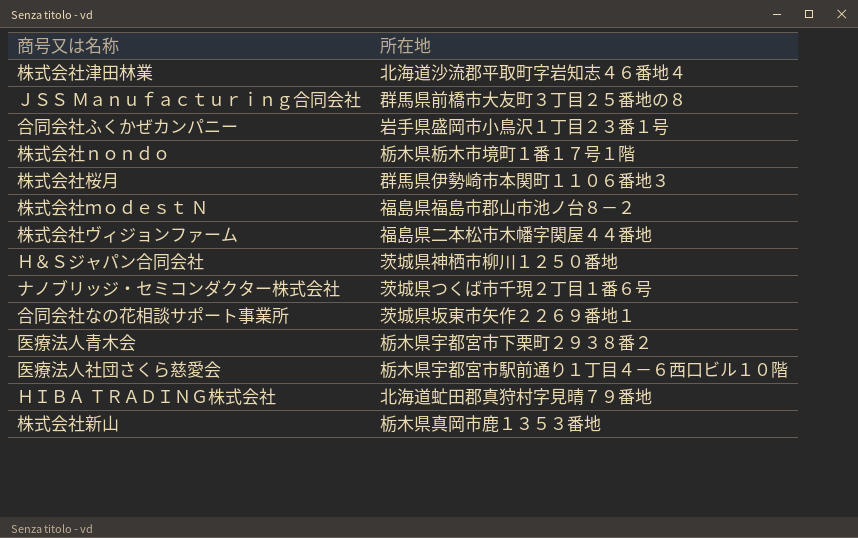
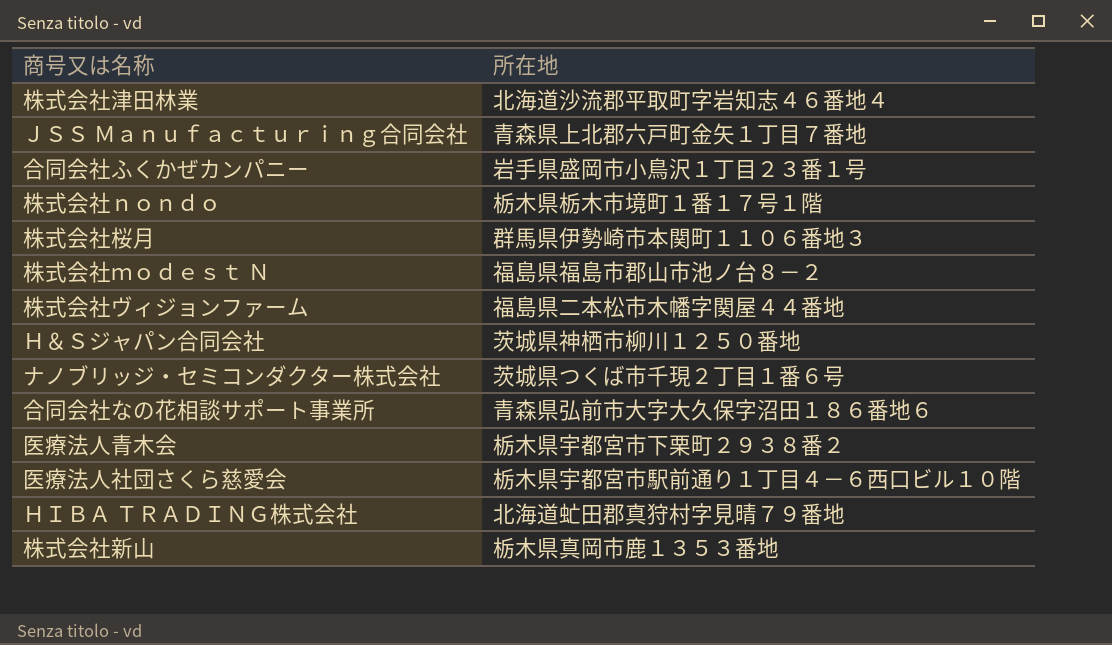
ＪＳＳ Ｍａｎｕｆａｃｔｕｒｉｎｇ合同会社 | 所在地: 群馬県前橋市大友町３丁目２５番地の８ -> 青森県上北郡六戸町金矢１丁目７番地
合同会社なの花相談サポート事業所 | 所在地: 茨城県坂東市矢作２２６９番地１ -> 青森県弘前市大字大久保字沼田１８６番地６

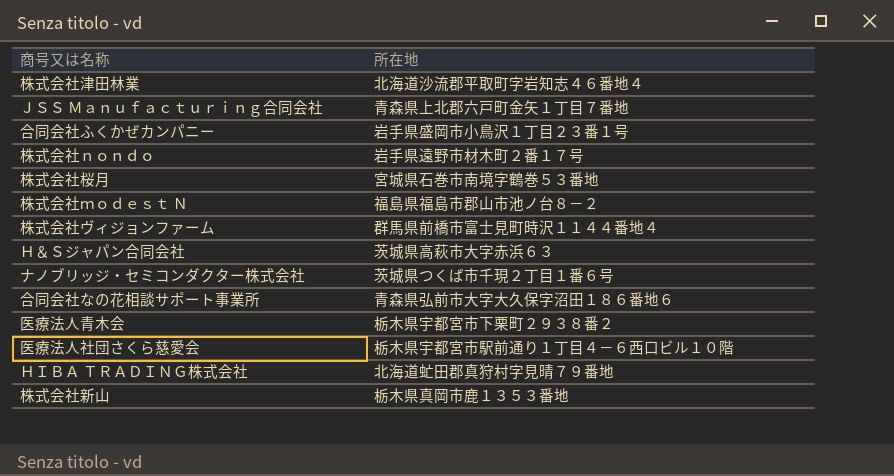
株式会社ｎｏｎｄｏ | 所在地: 栃木県栃木市境町１番１７号１階 -> 岩手県遠野市材木町２番１７号
株式会社桜月 | 所在地: 群馬県伊勢崎市本関町１１０６番地３ -> 宮城県石巻市南境字鶴巻５３番地
株式会社ヴィジョンファーム | 所在地: 福島県二本松市木幡字関屋４４番地 -> 群馬県前橋市富士見町時沢１１４４番地４
Ｈ＆Ｓジャパン合同会社 | 所在地: 茨城県神栖市柳川１２５０番地 -> 茨城県高萩市大字赤浜６３

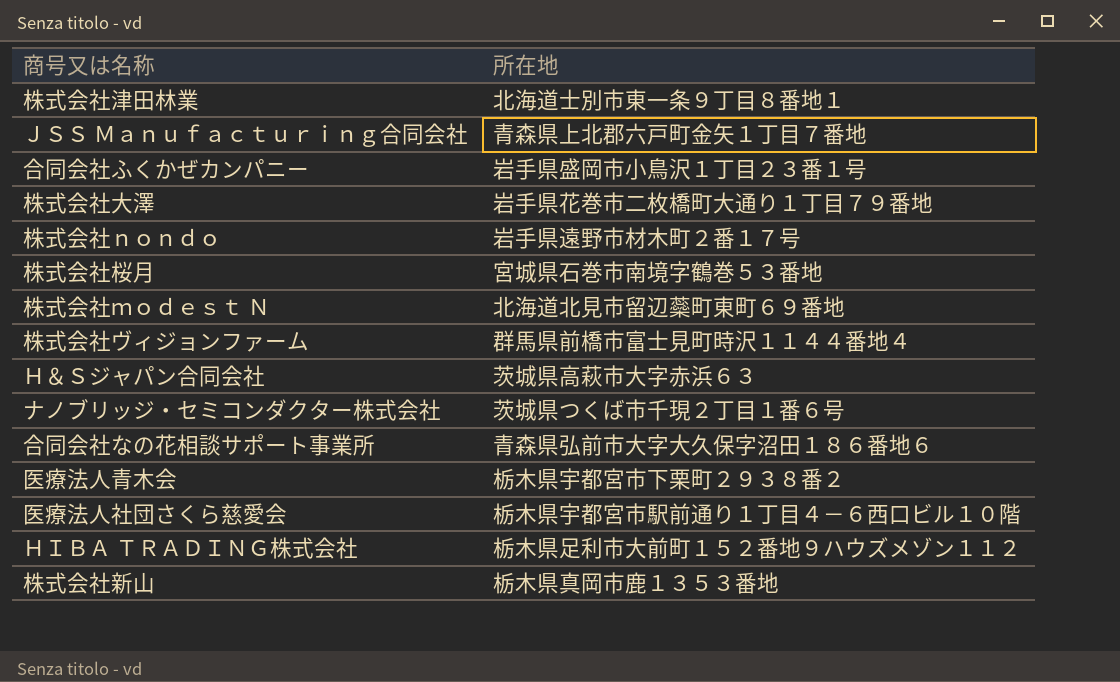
株式会社津田林業 | 所在地: 北海道沙流郡平取町字岩知志４６番地４ -> 北海道士別市東一条９丁目８番地１
row 株式会社大澤: none -> 岩手県花巻市二枚橋町大通り１丁目７９番地
株式会社ｍｏｄｅｓｔ Ｎ | 所在地: 福島県福島市郡山市池ノ台８－２ -> 北海道北見市留辺蘂町東町６９番地
ＨＩＢＡ ＴＲＡＤＩＮＧ株式会社 | 所在地: 北海道虻田郡真狩村字見晴７９番地 -> 栃木県足利市大前町１５２番地９ハウズメゾン１１２

